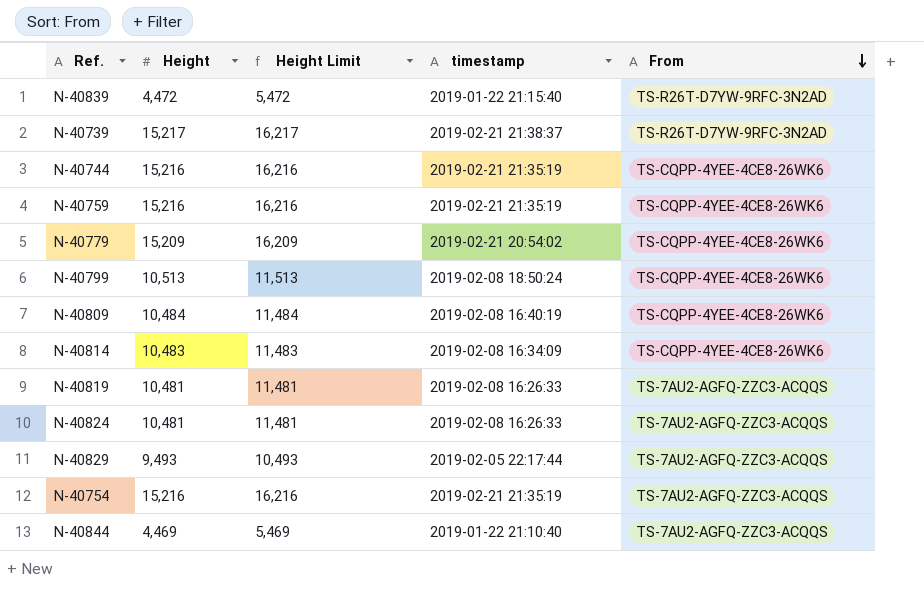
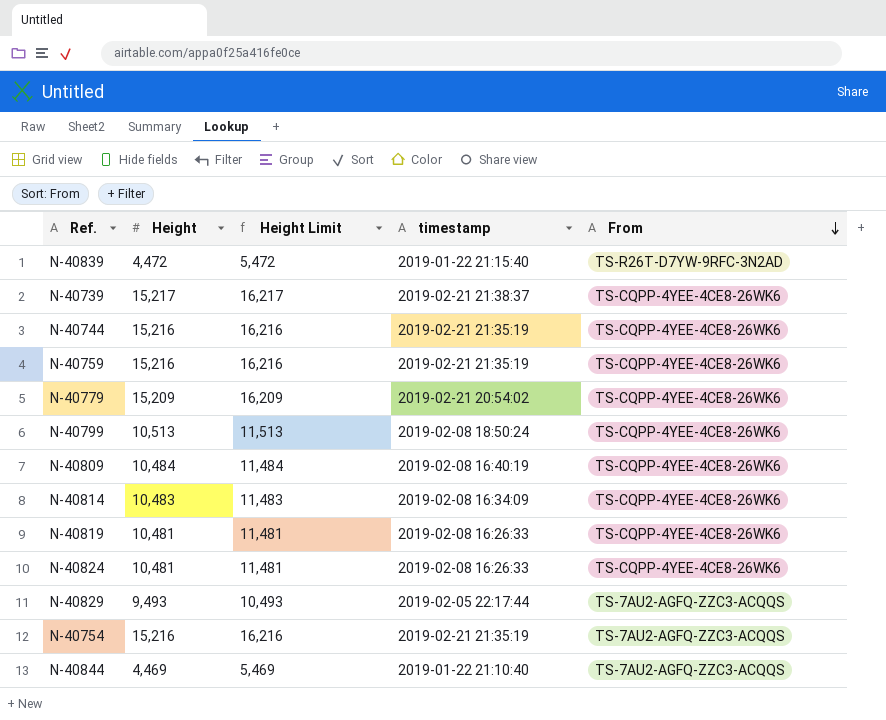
N-40739 | From: TS-R26T-D7YW-9RFC-3N2AD -> TS-CQPP-4YEE-4CE8-26WK6
N-40819 | From: TS-7AU2-AGFQ-ZZC3-ACQQS -> TS-CQPP-4YEE-4CE8-26WK6
N-40824 | From: TS-7AU2-AGFQ-ZZC3-ACQQS -> TS-CQPP-4YEE-4CE8-26WK6

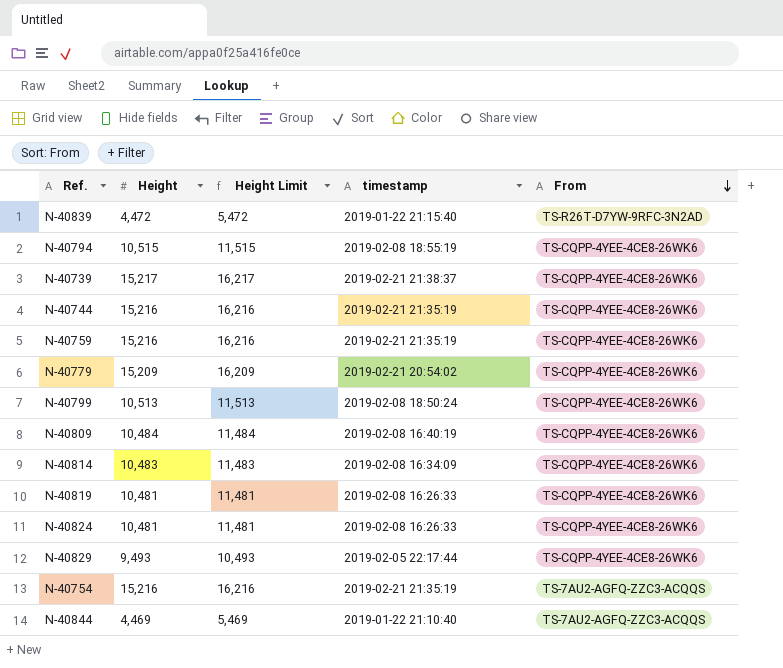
row N-40794: none -> 10,515 | 11,515 | 2019-02-08 18:55:19 | TS-CQPP-4YEE-4CE8-26WK6
N-40829 | From: TS-7AU2-AGFQ-ZZC3-ACQQS -> TS-CQPP-4YEE-4CE8-26WK6

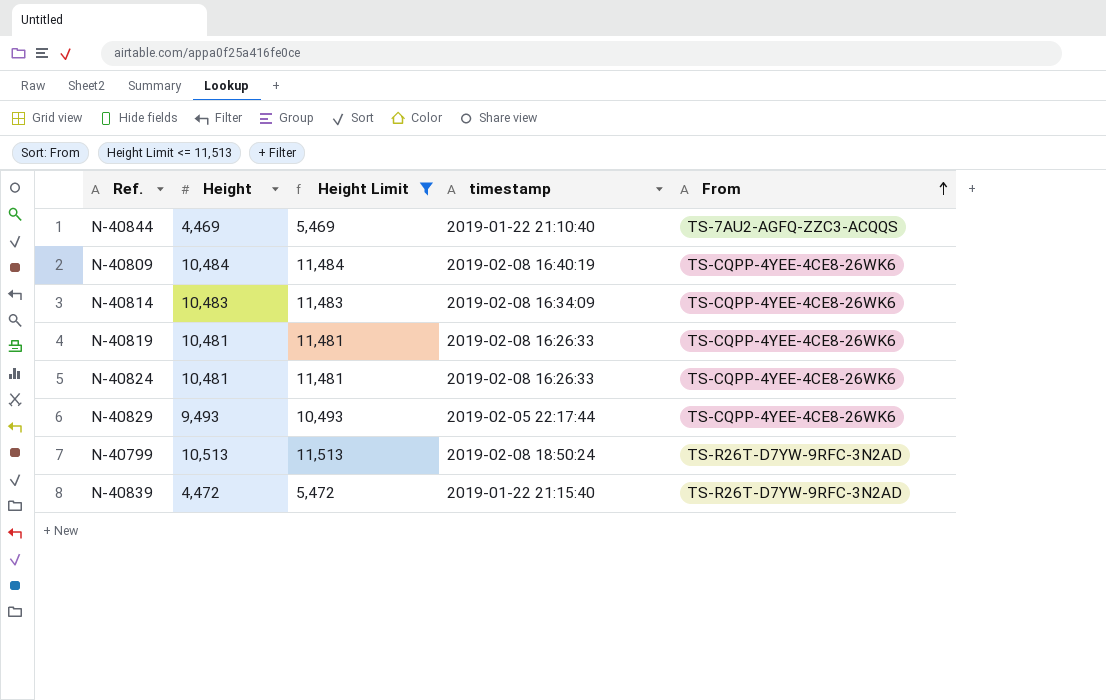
filter: none -> Height Limit <= 11,513
row order: From descending -> From ascending
N-40799 | From: TS-CQPP-4YEE-4CE8-26WK6 -> TS-R26T-D7YW-9RFC-3N2AD

